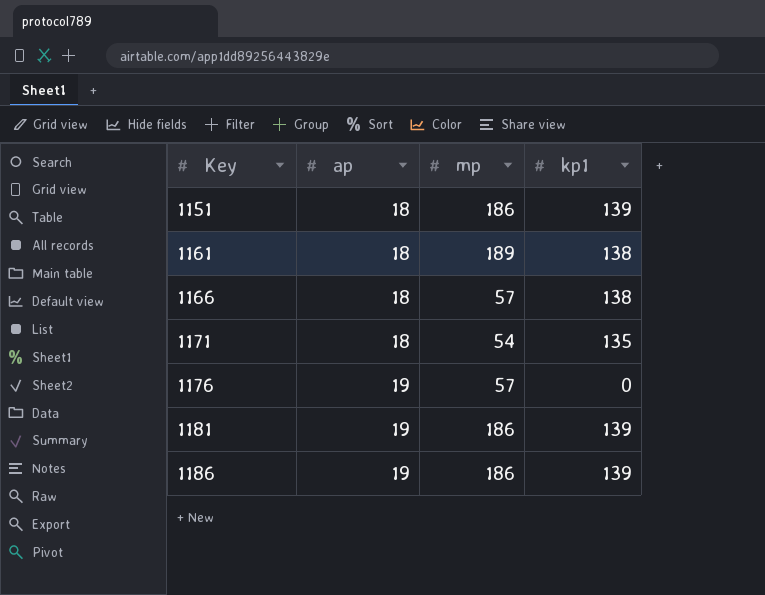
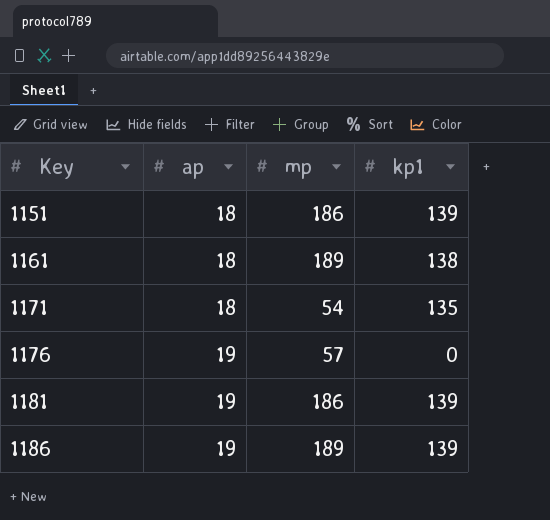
row 1166: 18 | 57 | 138 -> none
1186 | mp: 186 -> 189

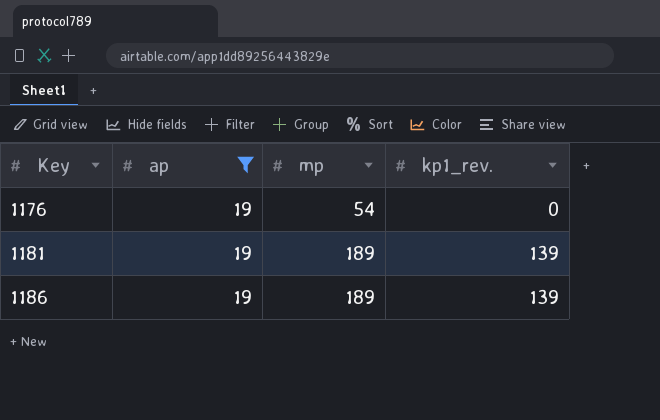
filter: none -> ap = 19
column name: kp1 -> kp1_rev.
1176 | mp: 57 -> 54
1181 | mp: 186 -> 189

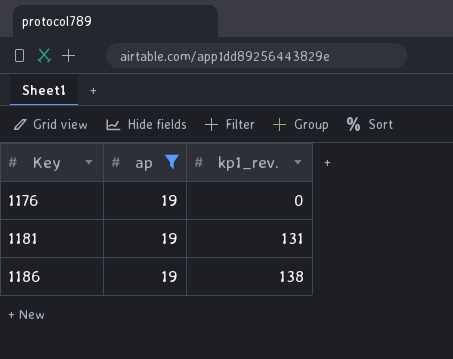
column mp | position: 3 -> none
1181 | kp1_rev.: 139 -> 131
1186 | kp1_rev.: 139 -> 138

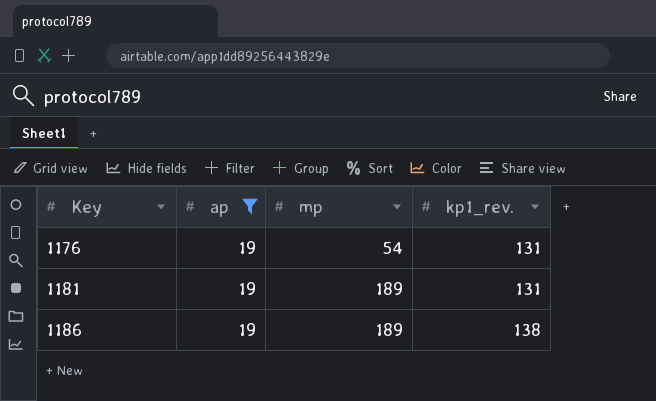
column mp | position: none -> 3
1176 | kp1_rev.: 0 -> 131

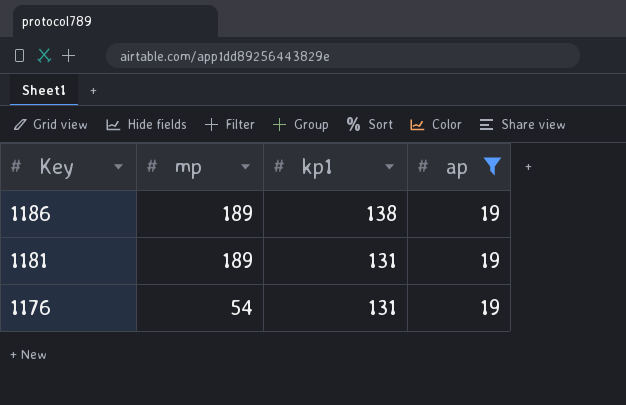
row order: Key ascending -> Key descending
column name: kp1_rev. -> kp1
column ap | position: 2 -> 4

